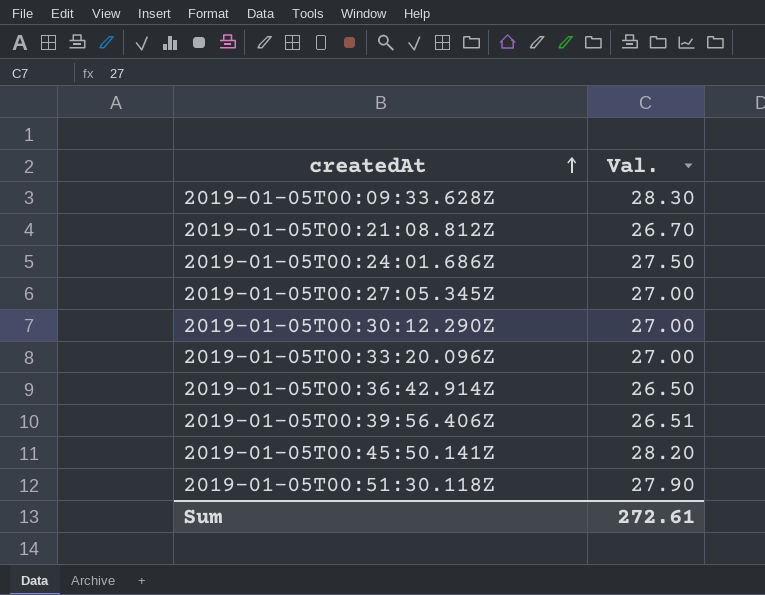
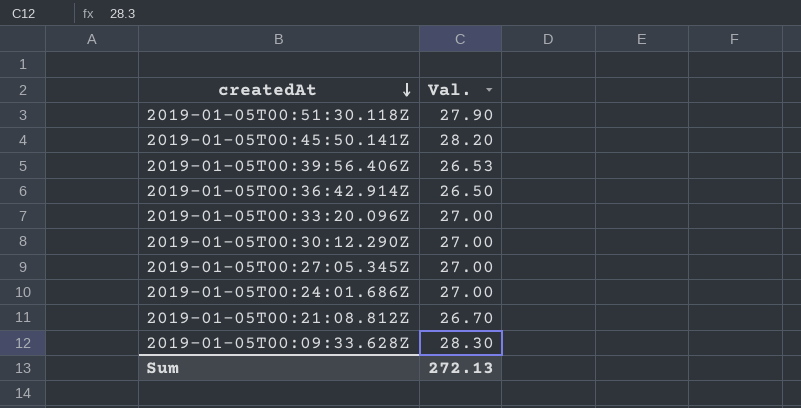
row order: createdAt ascending -> createdAt descending
2019-01-05T00:39:56.406Z | Val.: 26.51 -> 26.53
2019-01-05T00:24:01.686Z | Val.: 27.50 -> 27.00
Sum | Val.: 272.61 -> 272.13

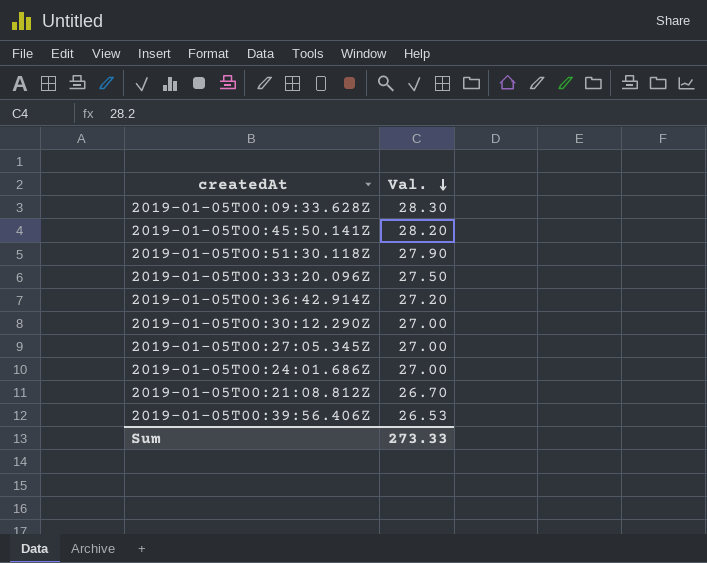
row order: createdAt descending -> Val. descending
2019-01-05T00:33:20.096Z | Val.: 27.00 -> 27.50
2019-01-05T00:36:42.914Z | Val.: 26.50 -> 27.20
Sum | Val.: 272.13 -> 273.33

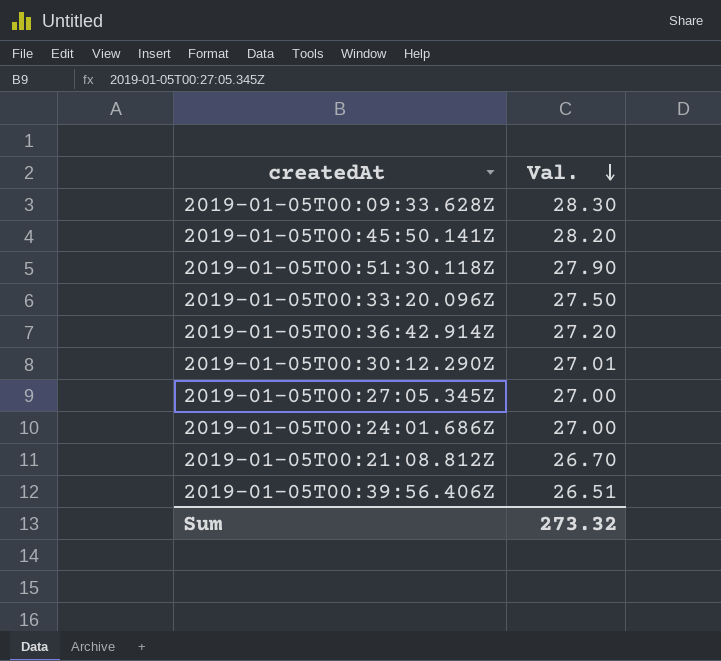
2019-01-05T00:30:12.290Z | Val.: 27.00 -> 27.01
2019-01-05T00:39:56.406Z | Val.: 26.53 -> 26.51
Sum | Val.: 273.33 -> 273.32

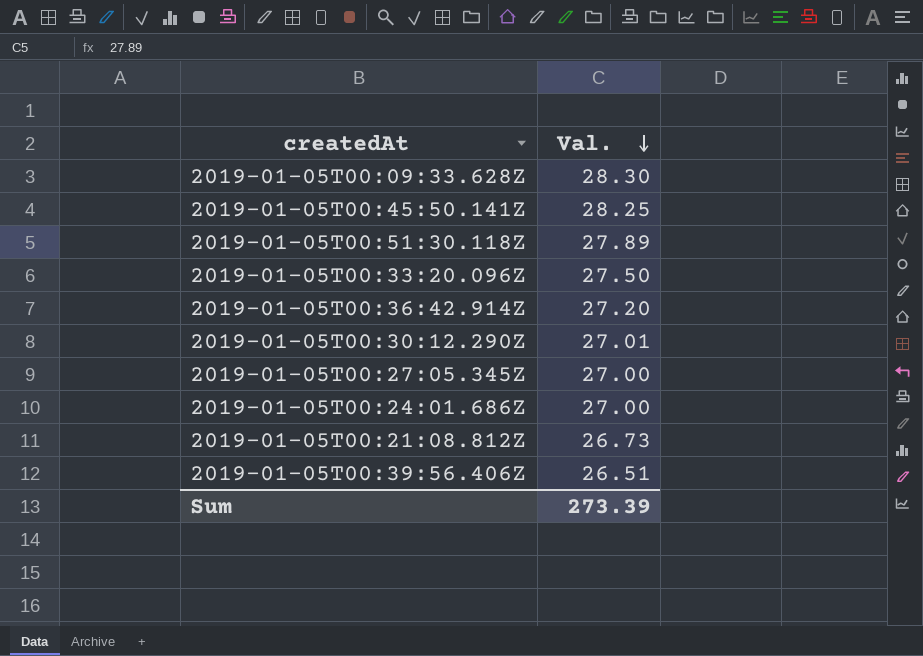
2019-01-05T00:45:50.141Z | Val.: 28.20 -> 28.25
2019-01-05T00:51:30.118Z | Val.: 27.90 -> 27.89
2019-01-05T00:21:08.812Z | Val.: 26.70 -> 26.73
Sum | Val.: 273.32 -> 273.39

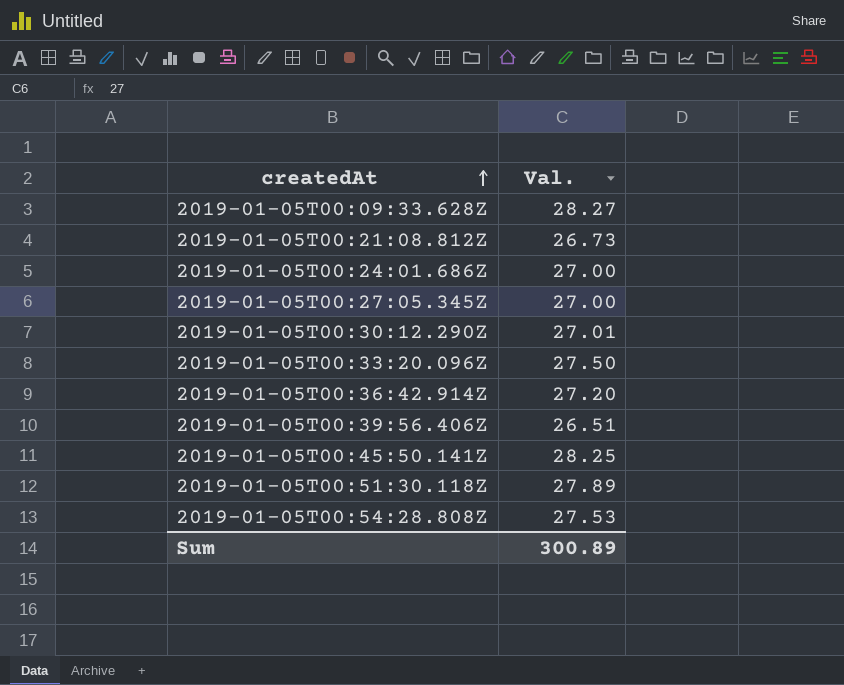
row order: Val. descending -> createdAt ascending
2019-01-05T00:09:33.628Z | Val.: 28.30 -> 28.27
row 2019-01-05T00:54:28.808Z: none -> 27.53
Sum | Val.: 273.39 -> 300.89

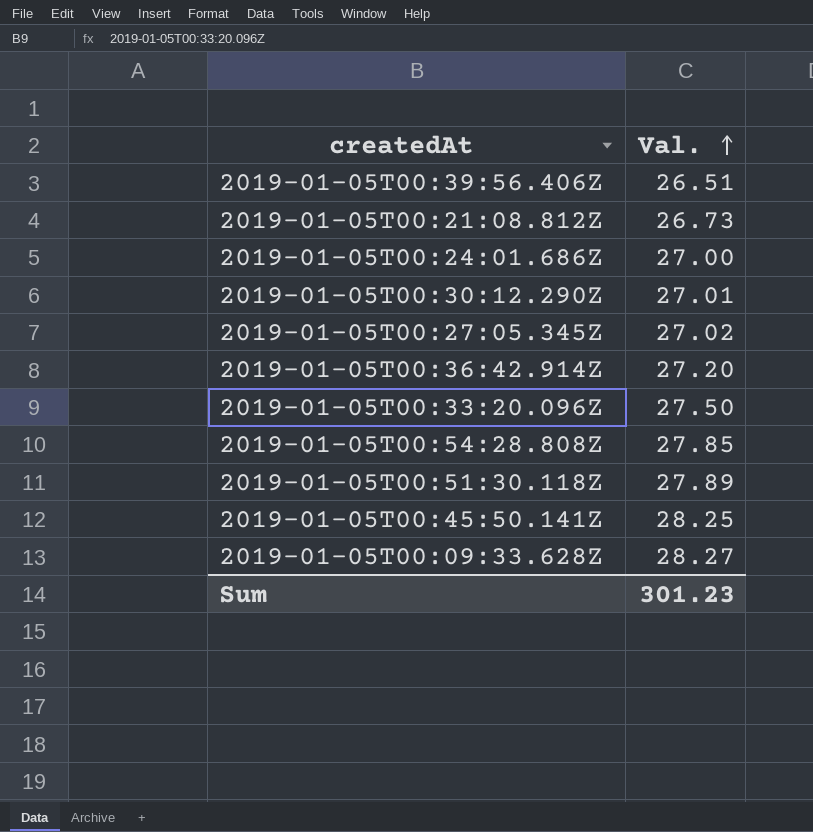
row order: createdAt ascending -> Val. ascending
2019-01-05T00:27:05.345Z | Val.: 27.00 -> 27.02
2019-01-05T00:54:28.808Z | Val.: 27.53 -> 27.85
Sum | Val.: 300.89 -> 301.23

